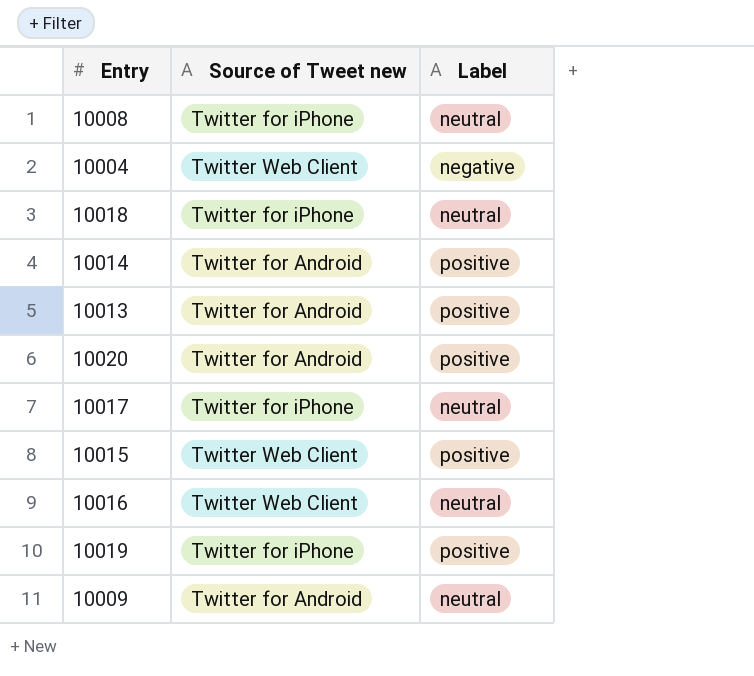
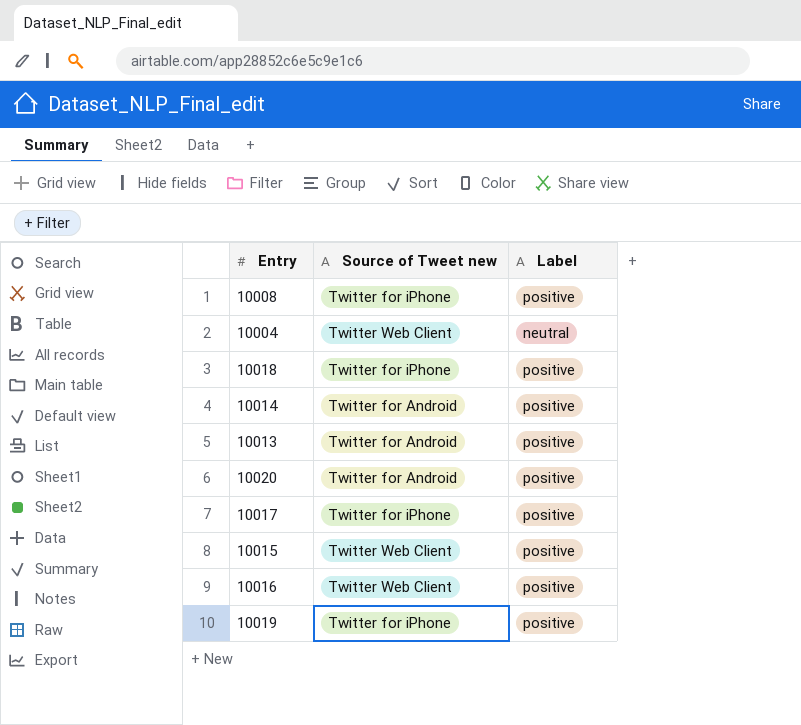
row 10009: Twitter for Android | neutral -> none
10008 | Label: neutral -> positive
10004 | Label: negative -> neutral
10018 | Label: neutral -> positive
10017 | Label: neutral -> positive
10016 | Label: neutral -> positive

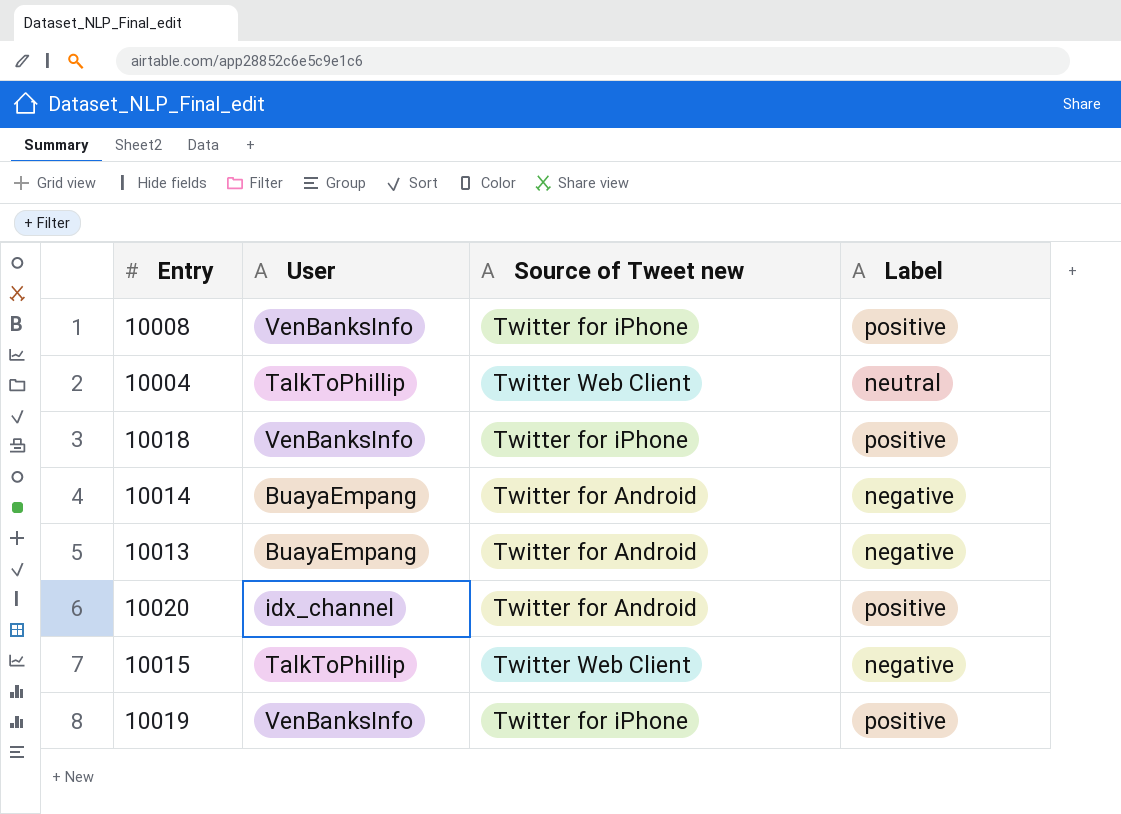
column User | position: none -> 2
row 10017: Twitter for iPhone | positive -> none
row 10016: Twitter Web Client | positive -> none
10014 | Label: positive -> negative
10013 | Label: positive -> negative
10015 | Label: positive -> negative

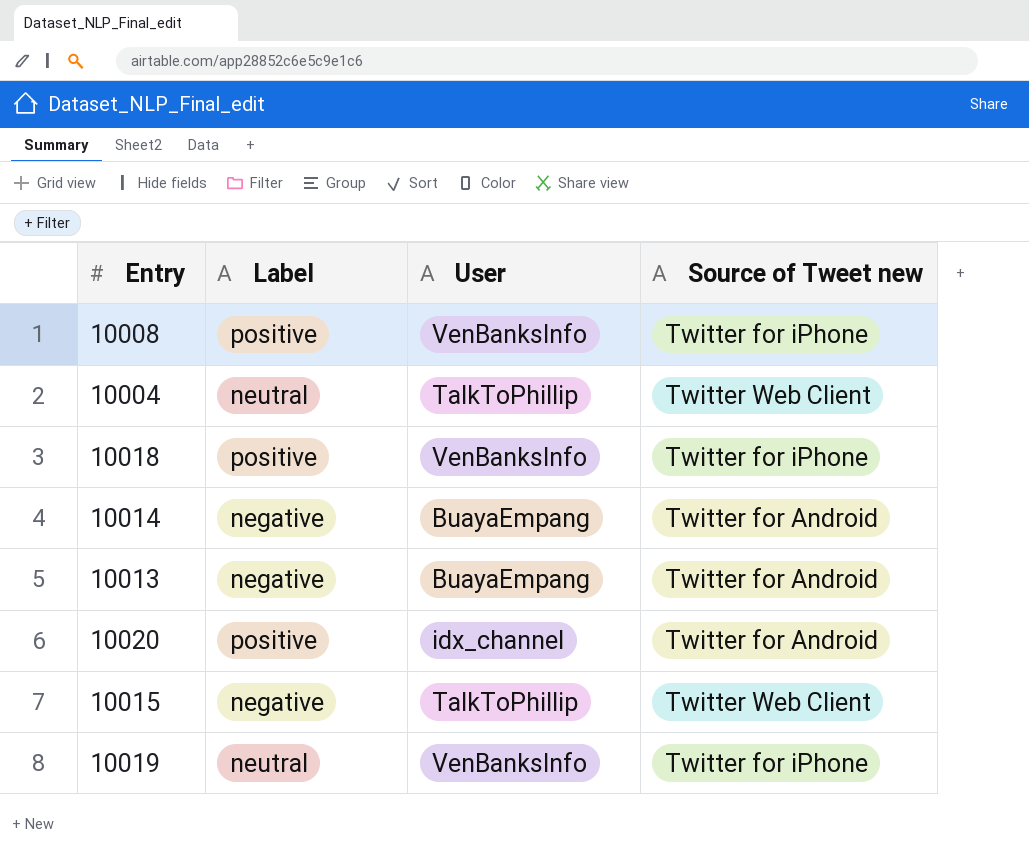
column Label | position: 4 -> 2
10019 | Label: positive -> neutral

